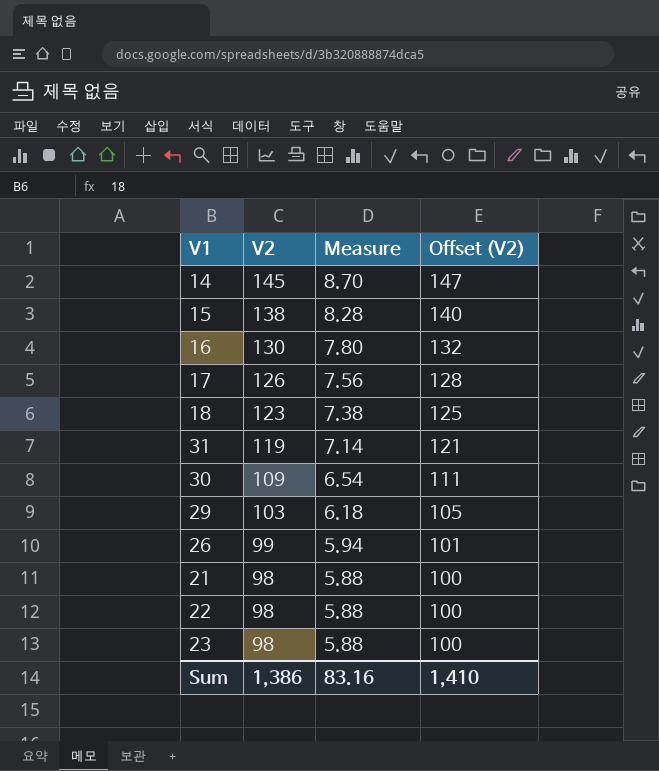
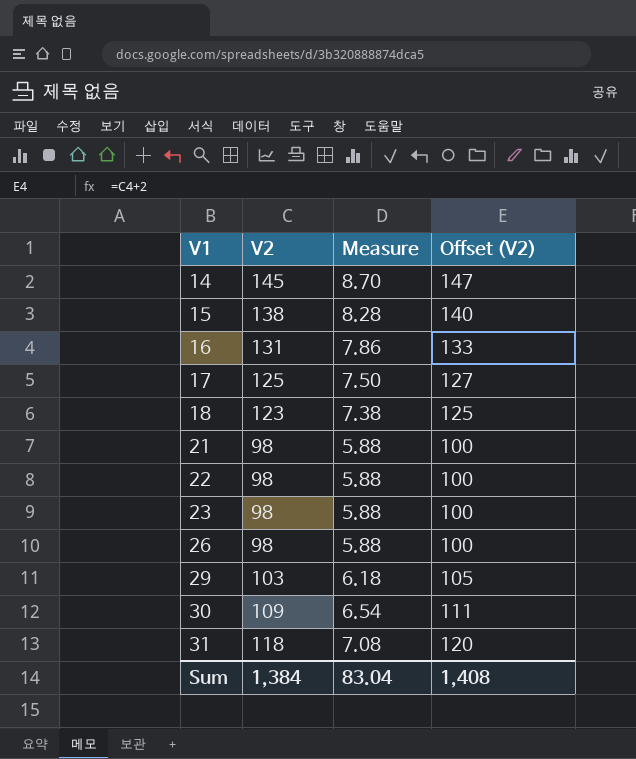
row order: V2 descending -> V1 ascending
16 | V2: 130 -> 131
16 | Measure: 7.80 -> 7.86
16 | Offset (V2): 132 -> 133
17 | V2: 126 -> 125
17 | Measure: 7.56 -> 7.50
17 | Offset (V2): 128 -> 127
26 | V2: 99 -> 98
26 | Measure: 5.94 -> 5.88
26 | Offset (V2): 101 -> 100
31 | V2: 119 -> 118
31 | Measure: 7.14 -> 7.08
31 | Offset (V2): 121 -> 120
Sum | V2: 1,386 -> 1,384
Sum | Measure: 83.16 -> 83.04
Sum | Offset (V2): 1,410 -> 1,408

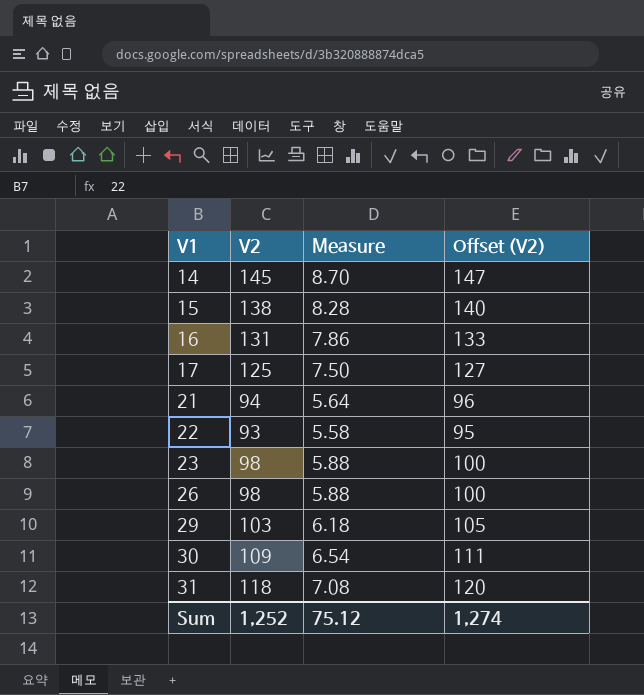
row 18: 123 | 7.38 | 125 -> none
21 | V2: 98 -> 94
21 | Measure: 5.88 -> 5.64
21 | Offset (V2): 100 -> 96
22 | V2: 98 -> 93
22 | Measure: 5.88 -> 5.58
22 | Offset (V2): 100 -> 95
Sum | V2: 1,384 -> 1,252
Sum | Measure: 83.04 -> 75.12
Sum | Offset (V2): 1,408 -> 1,274

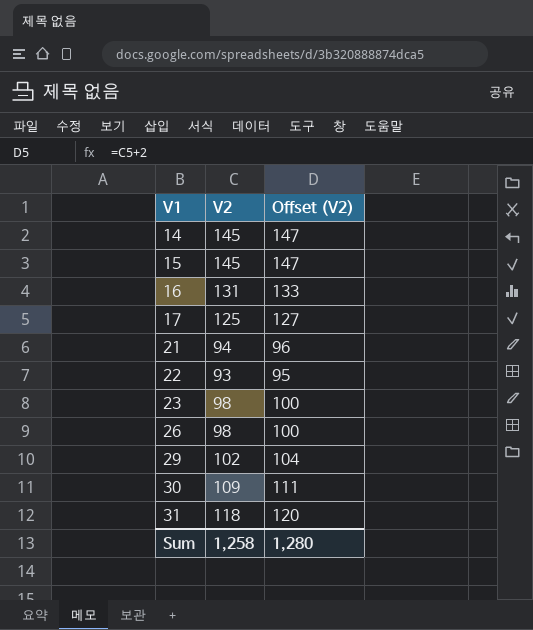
column Measure | formula: [V2] * 0.06 -> none
15 | V2: 138 -> 145
15 | Offset (V2): 140 -> 147
29 | V2: 103 -> 102
29 | Offset (V2): 105 -> 104
Sum | V2: 1,252 -> 1,258
Sum | Offset (V2): 1,274 -> 1,280

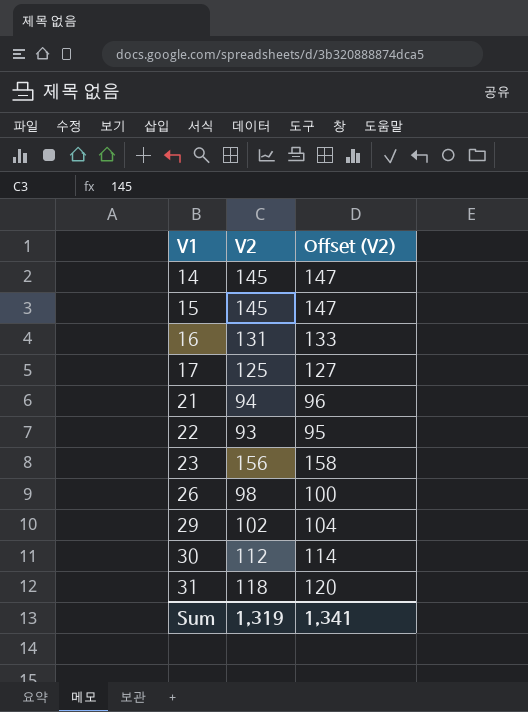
23 | V2: 98 -> 156
23 | Offset (V2): 100 -> 158
30 | V2: 109 -> 112
30 | Offset (V2): 111 -> 114
Sum | V2: 1,258 -> 1,319
Sum | Offset (V2): 1,280 -> 1,341

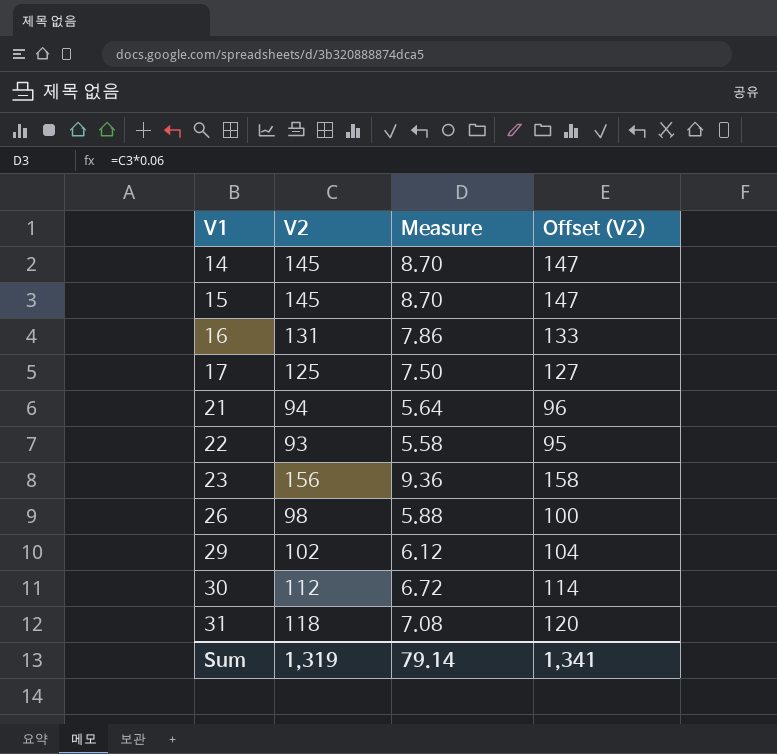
column Measure | formula: none -> [V2] * 0.06

